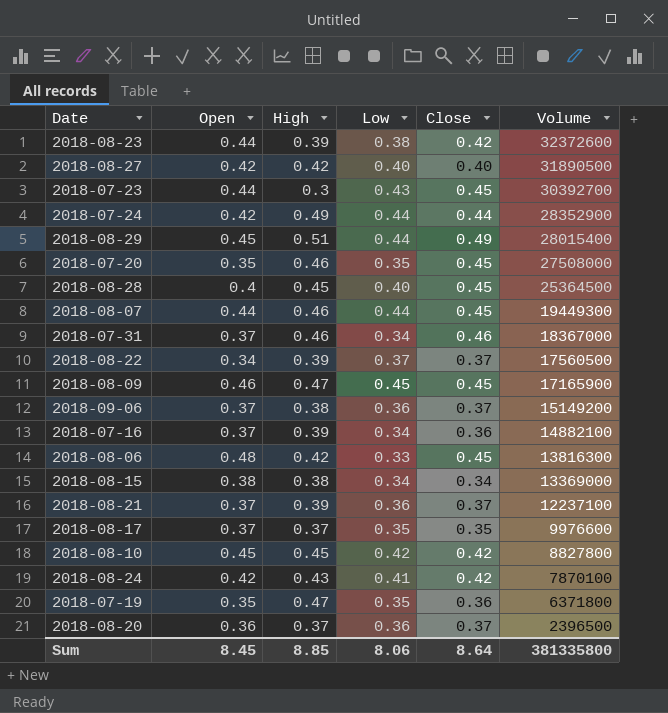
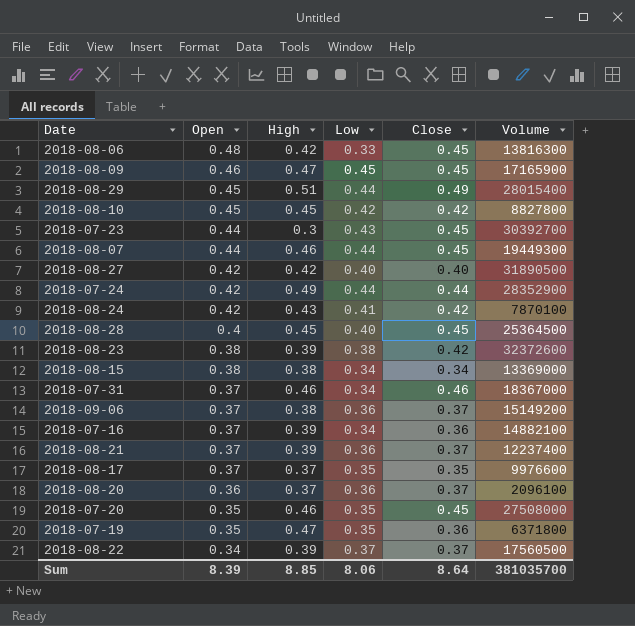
row order: Volume descending -> Open descending
2018-08-23 | Open: 0.44 -> 0.38
2018-08-21 | Volume: 12237100 -> 12237400
2018-08-20 | Volume: 2396500 -> 2096100
Sum | Open: 8.45 -> 8.39
Sum | Volume: 381335800 -> 381035700

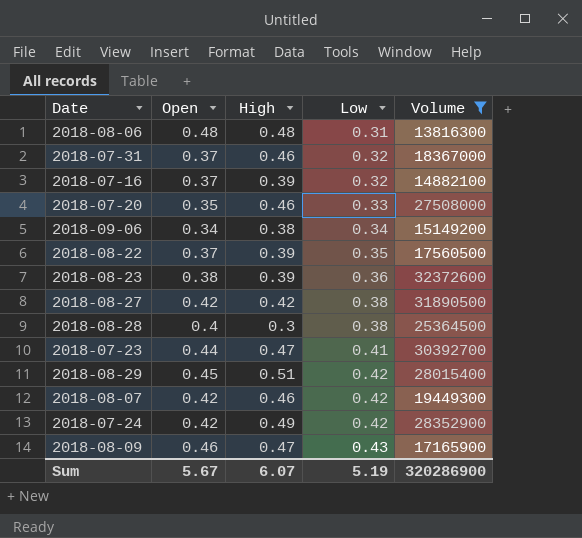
filter: none -> Volume >= 13816300
row order: Open descending -> Low ascending
column Close | position: 5 -> none
2018-08-06 | High: 0.42 -> 0.48
2018-08-06 | Low: 0.33 -> 0.31
2018-07-31 | Low: 0.34 -> 0.32
2018-07-16 | Low: 0.34 -> 0.32
2018-07-20 | Low: 0.35 -> 0.33
2018-09-06 | Open: 0.37 -> 0.34
2018-09-06 | Low: 0.36 -> 0.34
2018-08-22 | Open: 0.34 -> 0.37
2018-08-22 | Low: 0.37 -> 0.35
2018-08-23 | Low: 0.38 -> 0.36
2018-08-27 | Low: 0.40 -> 0.38
2018-08-28 | High: 0.45 -> 0.3
2018-08-28 | Low: 0.40 -> 0.38
2018-07-23 | High: 0.3 -> 0.47
2018-07-23 | Low: 0.43 -> 0.41
2018-08-29 | Low: 0.44 -> 0.42
2018-08-07 | Open: 0.44 -> 0.42
2018-08-07 | Low: 0.44 -> 0.42
2018-07-24 | Low: 0.44 -> 0.42
2018-08-09 | Low: 0.45 -> 0.43
Sum | Open: 8.39 -> 5.67
Sum | High: 8.85 -> 6.07
Sum | Low: 8.06 -> 5.19
Sum | Volume: 381035700 -> 320286900

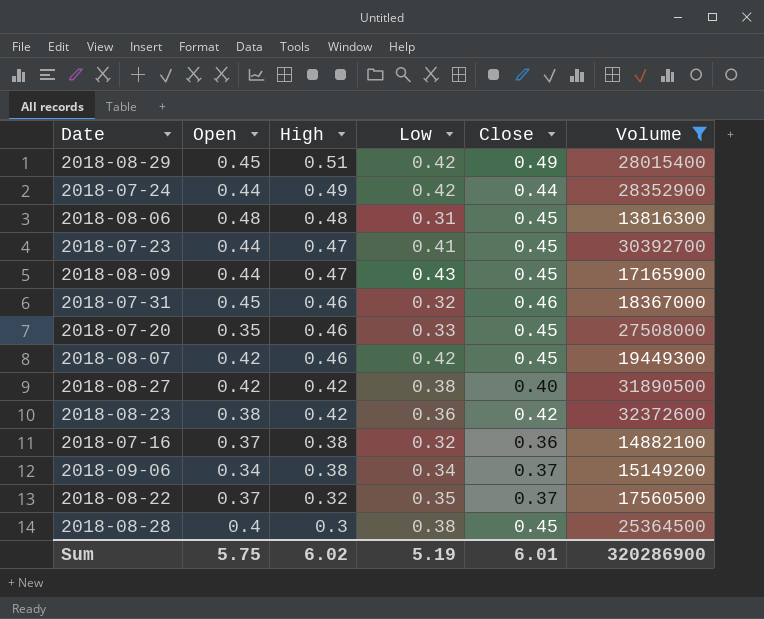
row order: Low ascending -> High descending
column Close | position: none -> 5
2018-07-24 | Open: 0.42 -> 0.44
2018-08-09 | Open: 0.46 -> 0.44
2018-07-31 | Open: 0.37 -> 0.45
2018-08-23 | High: 0.39 -> 0.42
2018-07-16 | High: 0.39 -> 0.38
2018-08-22 | High: 0.39 -> 0.32
Sum | Open: 5.67 -> 5.75
Sum | High: 6.07 -> 6.02

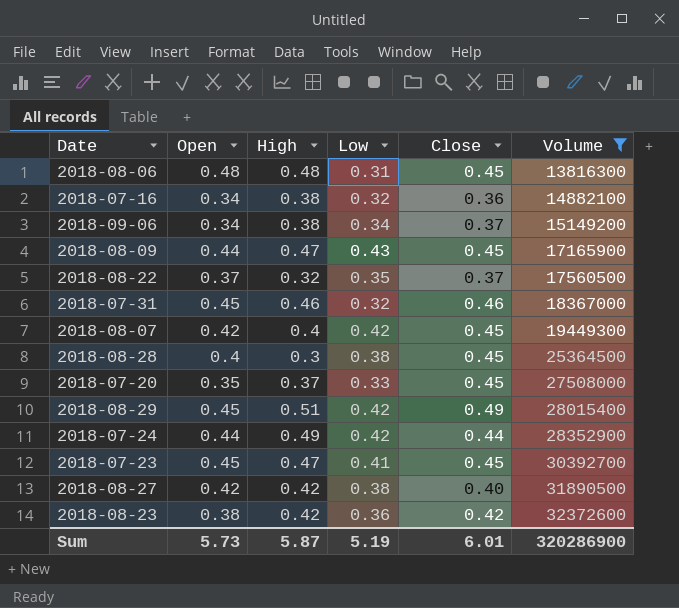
row order: High descending -> Volume ascending
2018-07-16 | Open: 0.37 -> 0.34
2018-08-07 | High: 0.46 -> 0.4
2018-07-20 | High: 0.46 -> 0.37
2018-07-23 | Open: 0.44 -> 0.45
Sum | Open: 5.75 -> 5.73
Sum | High: 6.02 -> 5.87

